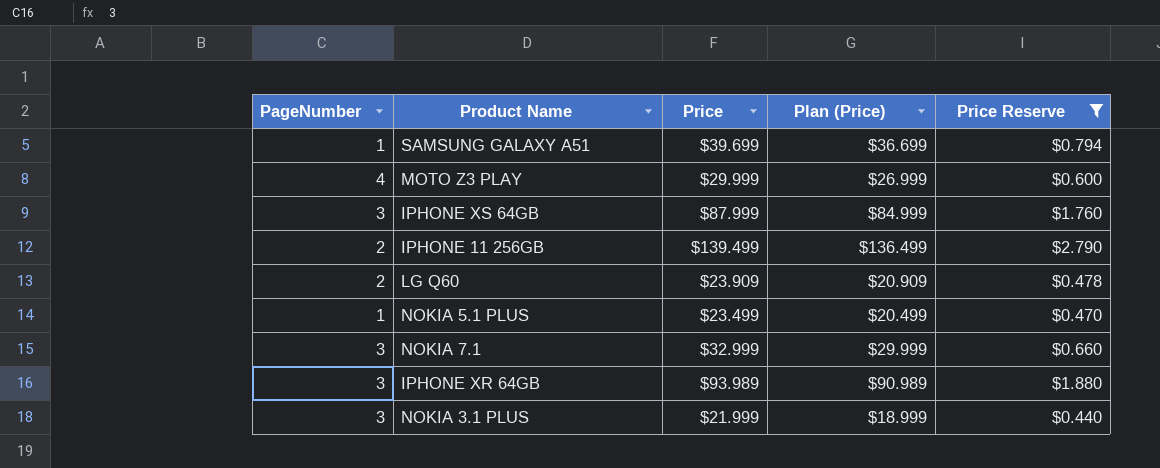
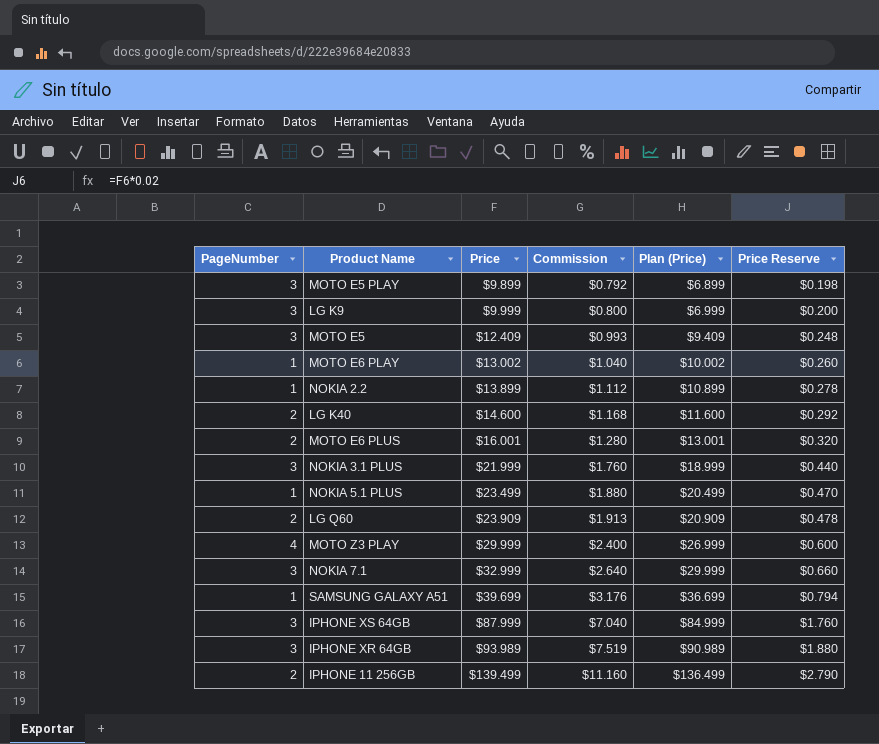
filter: Price Reserve >= $0.440 -> none
row order: none -> Price ascending
column Commission | formula: none -> [Price] * 0.08

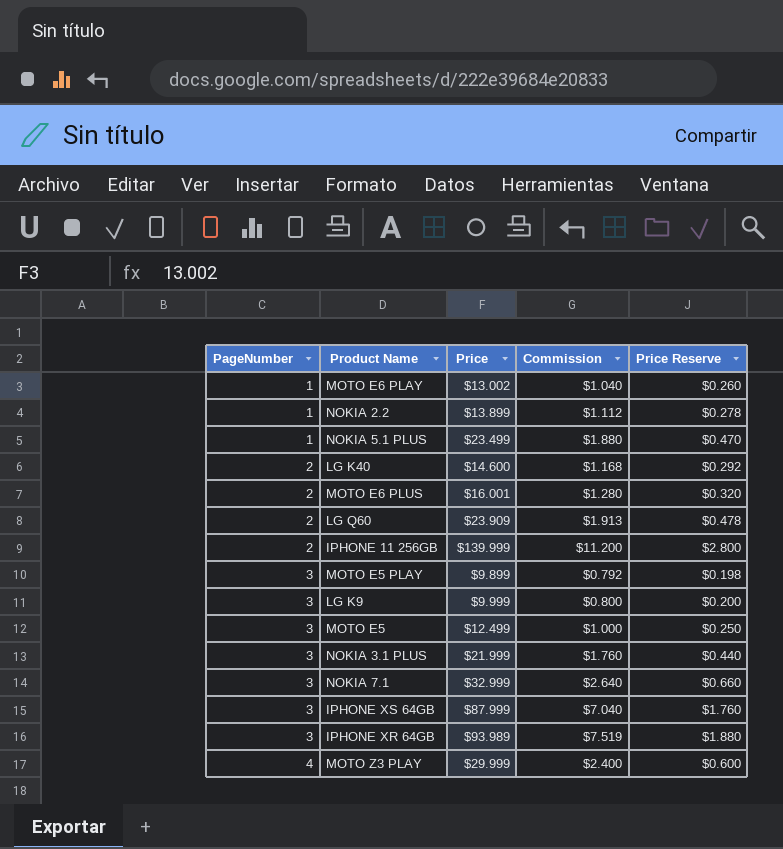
row order: Price ascending -> PageNumber ascending
column Plan (Price) | formula: [Price] - 3 -> none
row SAMSUNG GALAXY A51: 1 | $39.699 | $3.176 | $36.699 | $0.794 -> none
IPHONE 11 256GB | Price: $139.499 -> $139.999
IPHONE 11 256GB | Commission: $11.160 -> $11.200
IPHONE 11 256GB | Price Reserve: $2.790 -> $2.800
MOTO E5 | Price: $12.409 -> $12.499
MOTO E5 | Commission: $0.993 -> $1.000
MOTO E5 | Price Reserve: $0.248 -> $0.250

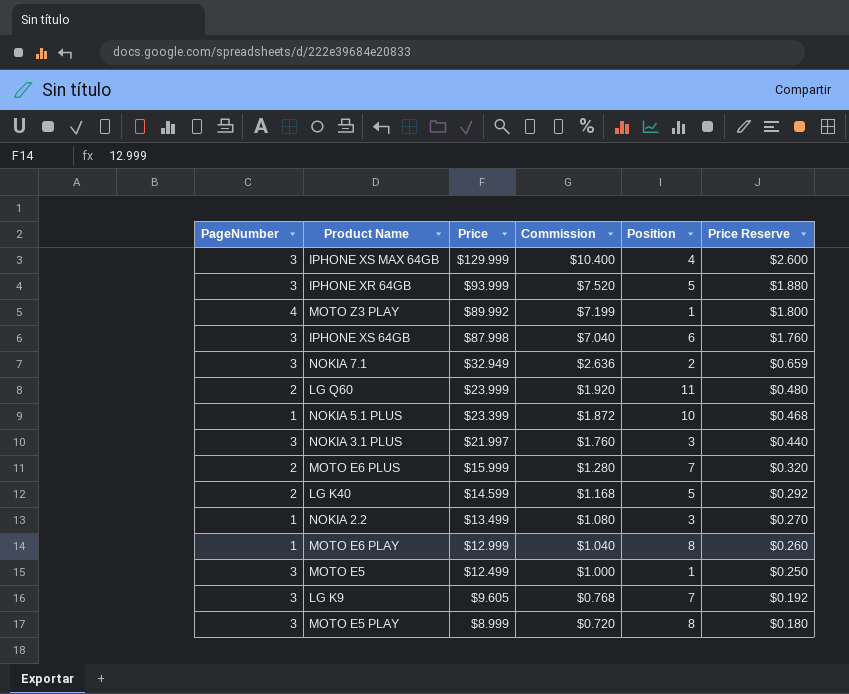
row order: PageNumber ascending -> Price descending
column Position | position: none -> 5
row IPHONE 11 256GB: 2 | $139.999 | $11.200 | $2.800 -> none
row IPHONE XS MAX 64GB: none -> 3 | $129.999 | $10.400 | 4 | $2.600
IPHONE XR 64GB | Price: $93.989 -> $93.999
IPHONE XR 64GB | Commission: $7.519 -> $7.520
MOTO Z3 PLAY | Price: $29.999 -> $89.992
MOTO Z3 PLAY | Commission: $2.400 -> $7.199
MOTO Z3 PLAY | Price Reserve: $0.600 -> $1.800
IPHONE XS 64GB | Price: $87.999 -> $87.998
NOKIA 7.1 | Price: $32.999 -> $32.949
NOKIA 7.1 | Commission: $2.640 -> $2.636
NOKIA 7.1 | Price Reserve: $0.660 -> $0.659
LG Q60 | Price: $23.909 -> $23.999
LG Q60 | Commission: $1.913 -> $1.920
LG Q60 | Price Reserve: $0.478 -> $0.480
NOKIA 5.1 PLUS | Price: $23.499 -> $23.399
NOKIA 5.1 PLUS | Commission: $1.880 -> $1.872
NOKIA 5.1 PLUS | Price Reserve: $0.470 -> $0.468
NOKIA 3.1 PLUS | Price: $21.999 -> $21.997
MOTO E6 PLUS | Price: $16.001 -> $15.999
LG K40 | Price: $14.600 -> $14.599
NOKIA 2.2 | Price: $13.899 -> $13.499
NOKIA 2.2 | Commission: $1.112 -> $1.080
NOKIA 2.2 | Price Reserve: $0.278 -> $0.270
MOTO E6 PLAY | Price: $13.002 -> $12.999
LG K9 | Price: $9.999 -> $9.605
LG K9 | Commission: $0.800 -> $0.768
LG K9 | Price Reserve: $0.200 -> $0.192
MOTO E5 PLAY | Price: $9.899 -> $8.999
MOTO E5 PLAY | Commission: $0.792 -> $0.720
MOTO E5 PLAY | Price Reserve: $0.198 -> $0.180

